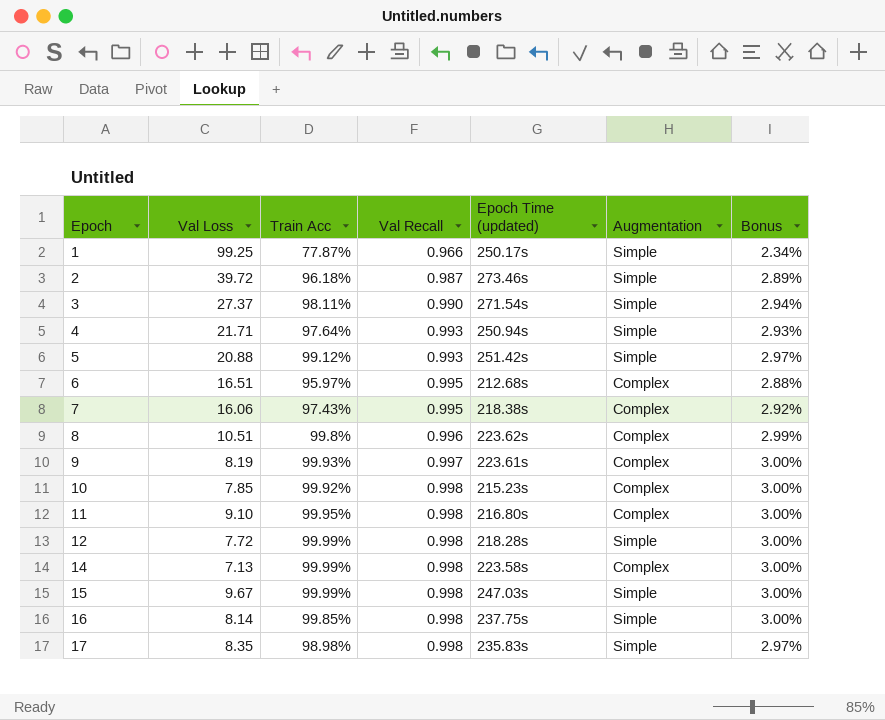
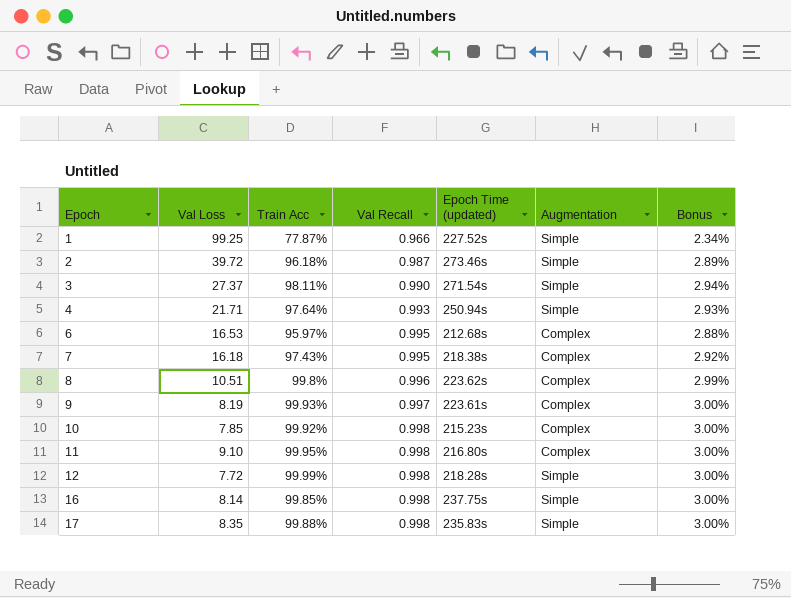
row 5: 20.88 | 99.12% | 0.993 | 251.42s | Simple | 2.97% -> none
row 14: 7.13 | 99.99% | 0.998 | 223.58s | Complex | 3.00% -> none
row 15: 9.67 | 99.99% | 0.998 | 247.03s | Simple | 3.00% -> none
1 | Epoch Time (updated): 250.17s -> 227.52s
6 | Val Loss: 16.51 -> 16.53
7 | Val Loss: 16.06 -> 16.18
17 | Train Acc: 98.98% -> 99.88%
17 | Bonus: 2.97% -> 3.00%

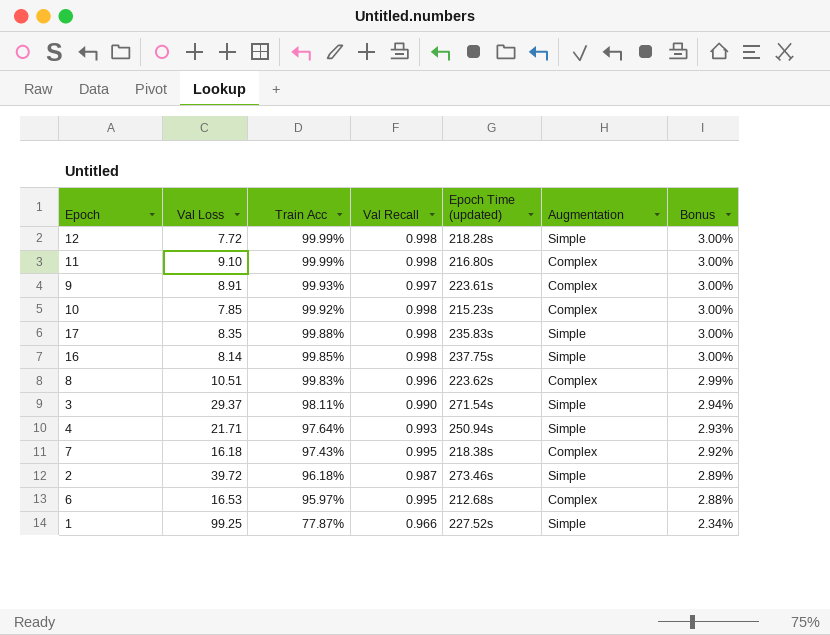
row order: Epoch ascending -> Train Acc descending
11 | Train Acc: 99.95% -> 99.99%
9 | Val Loss: 8.19 -> 8.91
8 | Train Acc: 99.8% -> 99.83%
3 | Val Loss: 27.37 -> 29.37

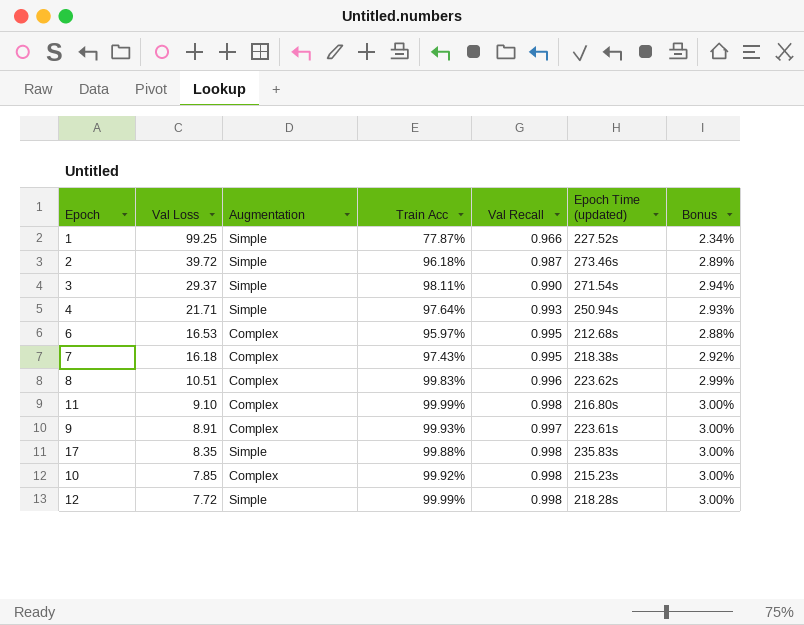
row order: Train Acc descending -> Val Loss descending
column Augmentation | position: 6 -> 3
row 16: 8.14 | 99.85% | 0.998 | 237.75s | Simple | 3.00% -> none

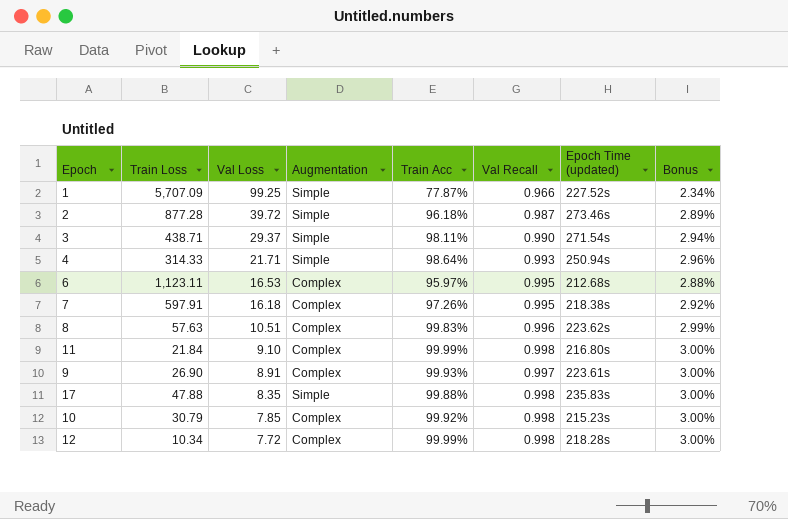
column Train Loss | position: none -> 2
4 | Train Acc: 97.64% -> 98.64%
4 | Bonus: 2.93% -> 2.96%
7 | Train Acc: 97.43% -> 97.26%
12 | Augmentation: Simple -> Complex

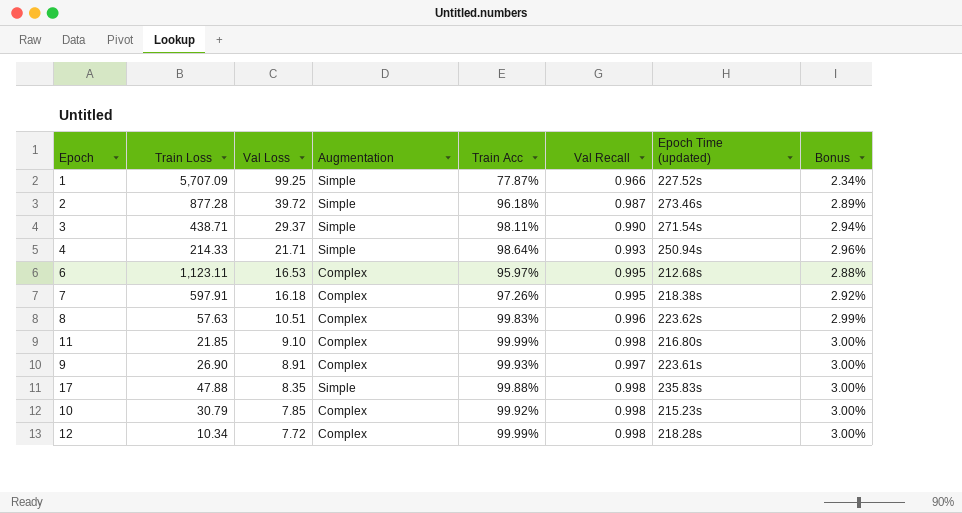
4 | Train Loss: 314.33 -> 214.33
11 | Train Loss: 21.84 -> 21.85

